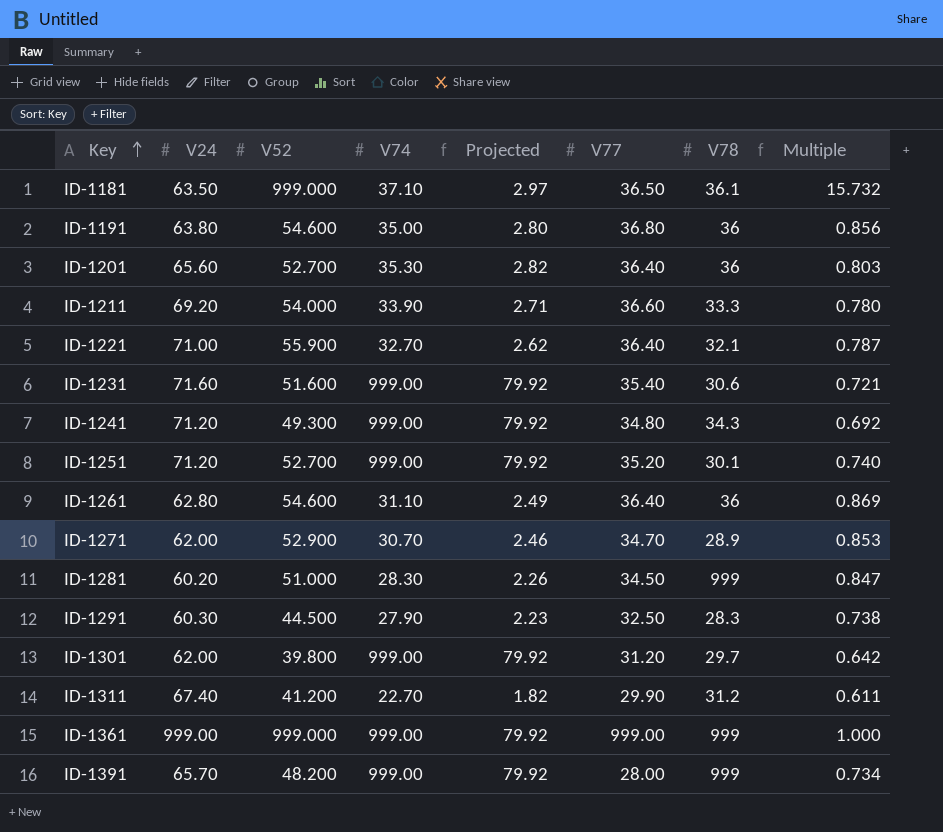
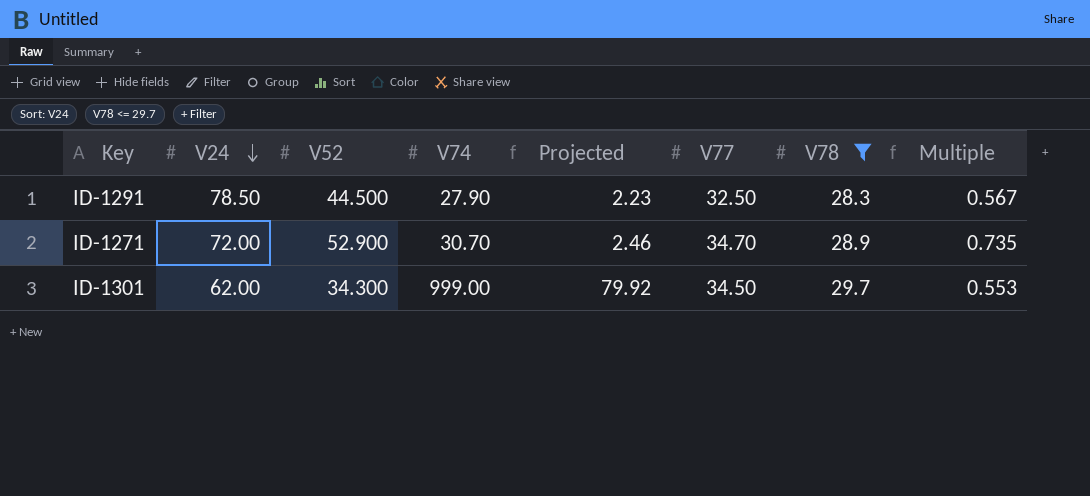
filter: none -> V78 <= 29.7
row order: Key ascending -> V24 descending
ID-1291 | V24: 60.30 -> 78.50
ID-1291 | Multiple: 0.738 -> 0.567
ID-1271 | V24: 62.00 -> 72.00
ID-1271 | Multiple: 0.853 -> 0.735
ID-1301 | V52: 39.800 -> 34.300
ID-1301 | V77: 31.20 -> 34.50
ID-1301 | Multiple: 0.642 -> 0.553

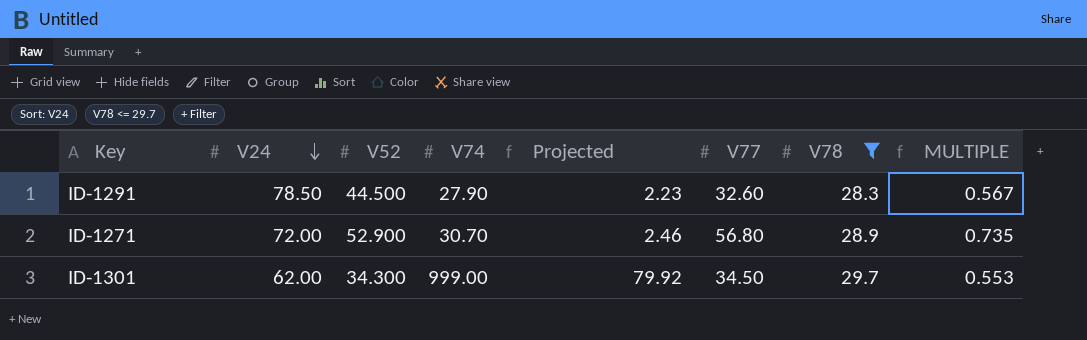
column name: Multiple -> MULTIPLE
ID-1291 | V77: 32.50 -> 32.60
ID-1271 | V77: 34.70 -> 56.80

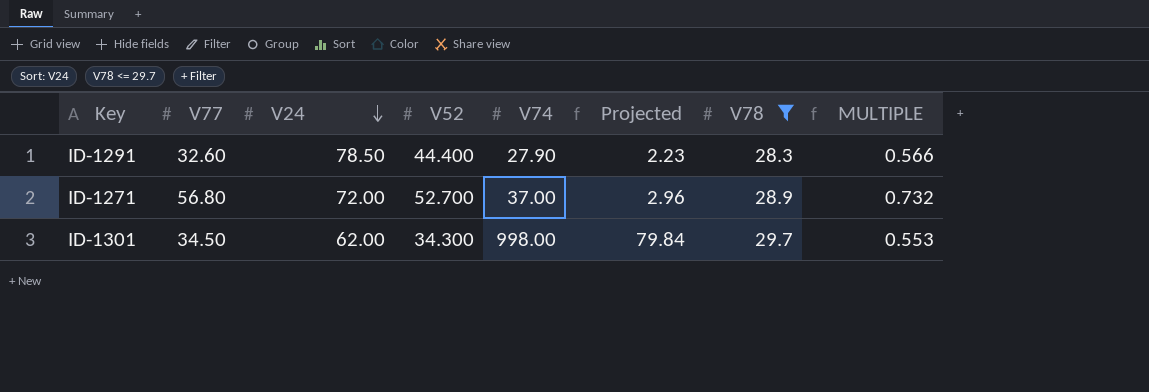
column V77 | position: 6 -> 2
ID-1291 | V52: 44.500 -> 44.400
ID-1291 | MULTIPLE: 0.567 -> 0.566
ID-1271 | V52: 52.900 -> 52.700
ID-1271 | V74: 30.70 -> 37.00
ID-1271 | Projected: 2.46 -> 2.96
ID-1271 | MULTIPLE: 0.735 -> 0.732
ID-1301 | V74: 999.00 -> 998.00
ID-1301 | Projected: 79.92 -> 79.84

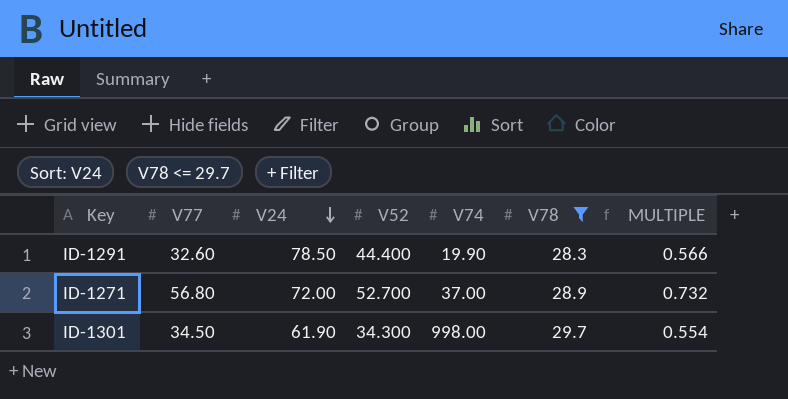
column Projected | formula: [V74] * 0.08 -> none
ID-1291 | V74: 27.90 -> 19.90
ID-1301 | V24: 62.00 -> 61.90
ID-1301 | MULTIPLE: 0.553 -> 0.554

